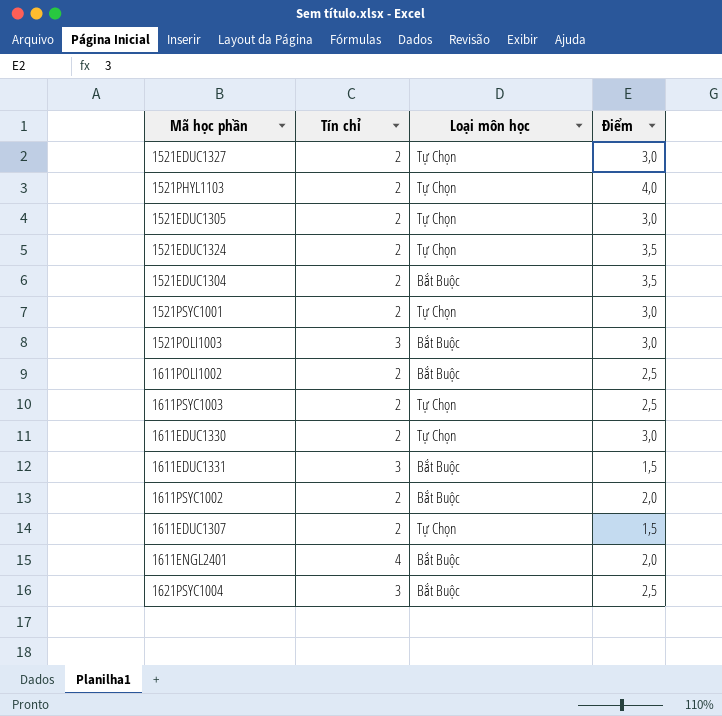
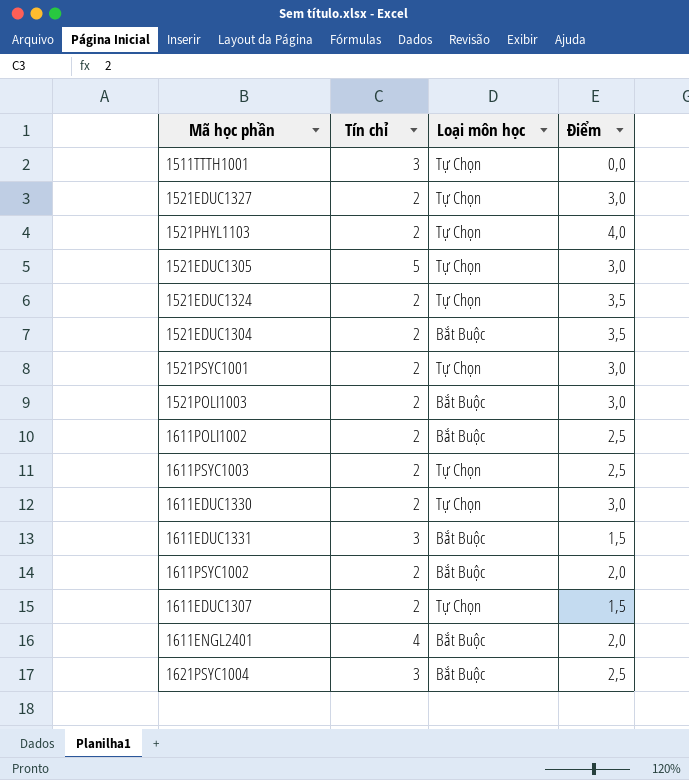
row 1511TTTH1001: none -> 3 | Tự Chọn | 0,0
1521EDUC1305 | Tín chỉ: 2 -> 5
1521POLI1003 | Tín chỉ: 3 -> 2

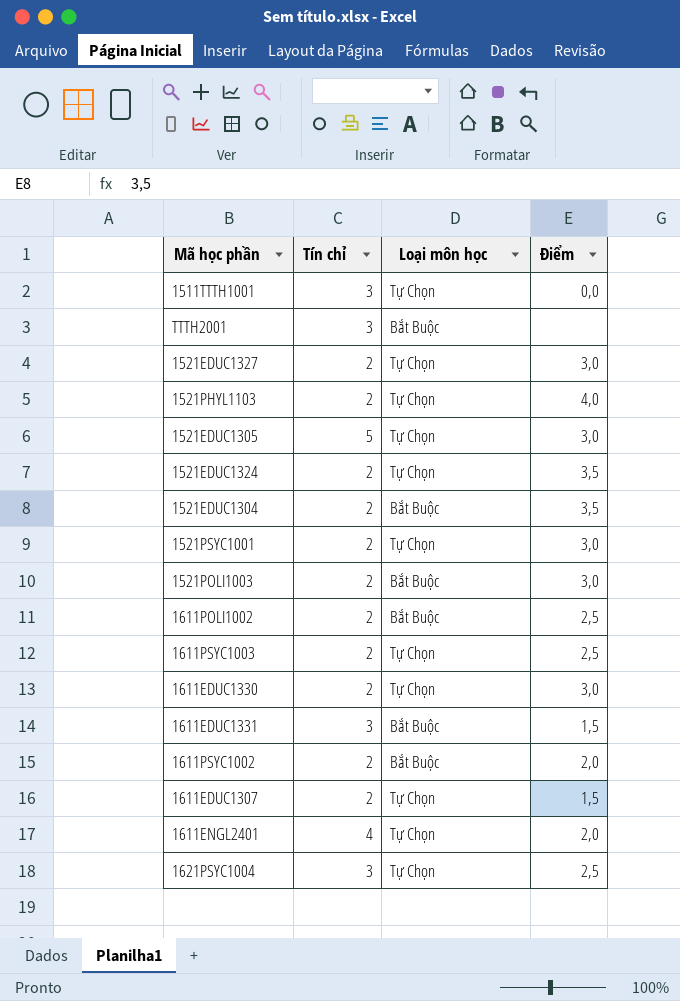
row TTTH2001: none -> 3 | Bắt Buộc | none
1611ENGL2401 | Loại môn học: Bắt Buộc -> Tự Chọn
1621PSYC1004 | Loại môn học: Bắt Buộc -> Tự Chọn

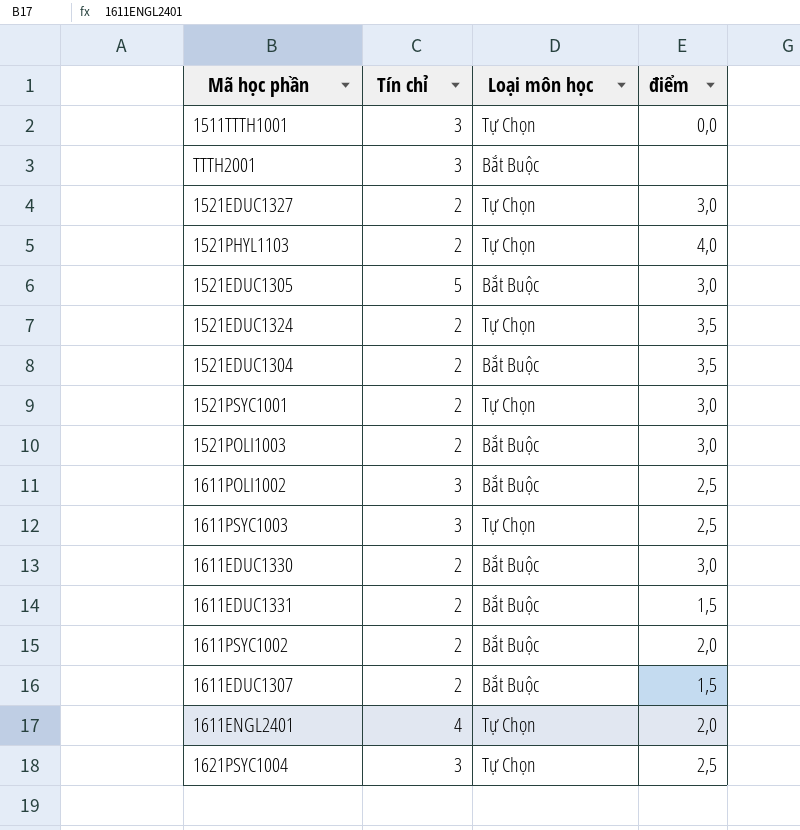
column name: Điểm -> điểm
1521EDUC1305 | Loại môn học: Tự Chọn -> Bắt Buộc
1611POLI1002 | Tín chỉ: 2 -> 3
1611PSYC1003 | Tín chỉ: 2 -> 3
1611EDUC1330 | Loại môn học: Tự Chọn -> Bắt Buộc
1611EDUC1331 | Tín chỉ: 3 -> 2
1611EDUC1307 | Loại môn học: Tự Chọn -> Bắt Buộc

